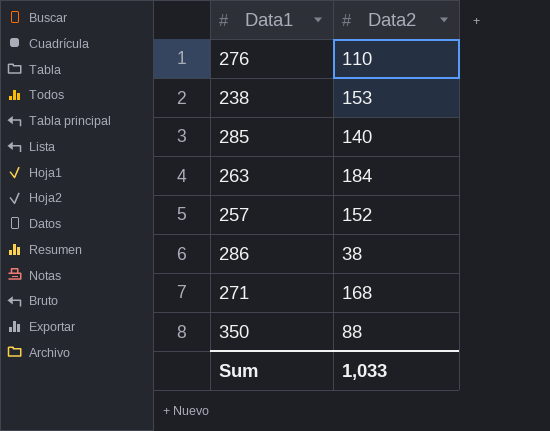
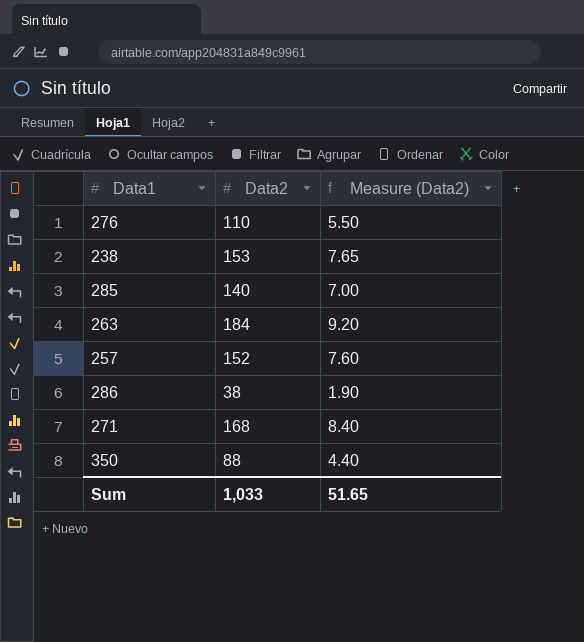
column Measure (Data2) | formula: none -> [Data2] * 0.05

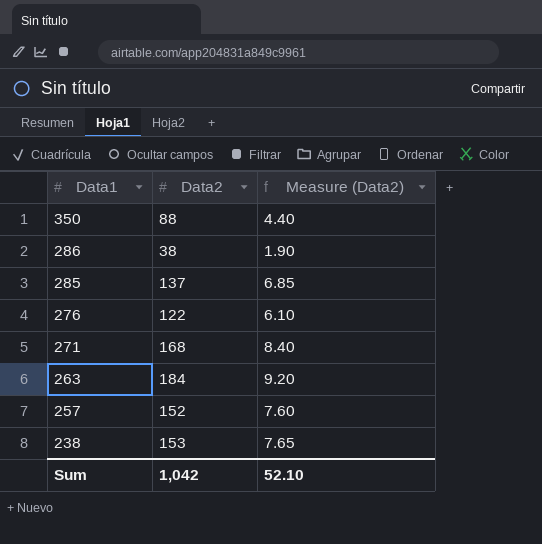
row order: none -> Data1 descending
285 | Data2: 140 -> 137
285 | Measure (Data2): 7.00 -> 6.85
276 | Data2: 110 -> 122
276 | Measure (Data2): 5.50 -> 6.10
Sum | Data2: 1,033 -> 1,042
Sum | Measure (Data2): 51.65 -> 52.10

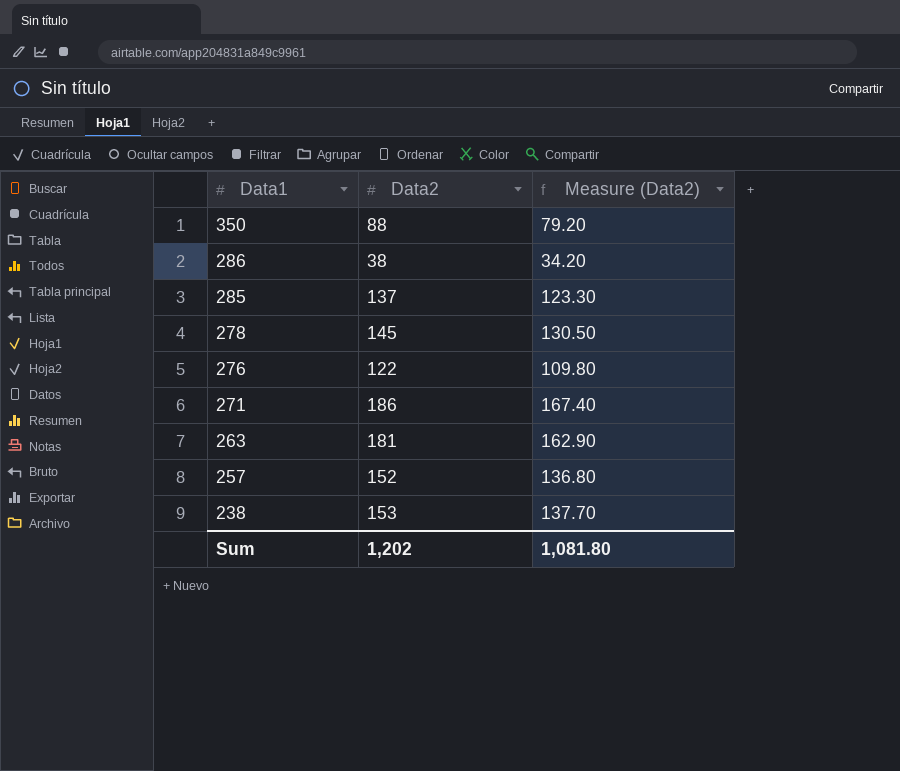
column Measure (Data2) | formula: [Data2] * 0.05 -> [Data2] * 0.9
row 278: none -> 145 | 130.50
271 | Data2: 168 -> 186
263 | Data2: 184 -> 181
Sum | Data2: 1,042 -> 1,202
Sum | Measure (Data2): 52.10 -> 1,081.80

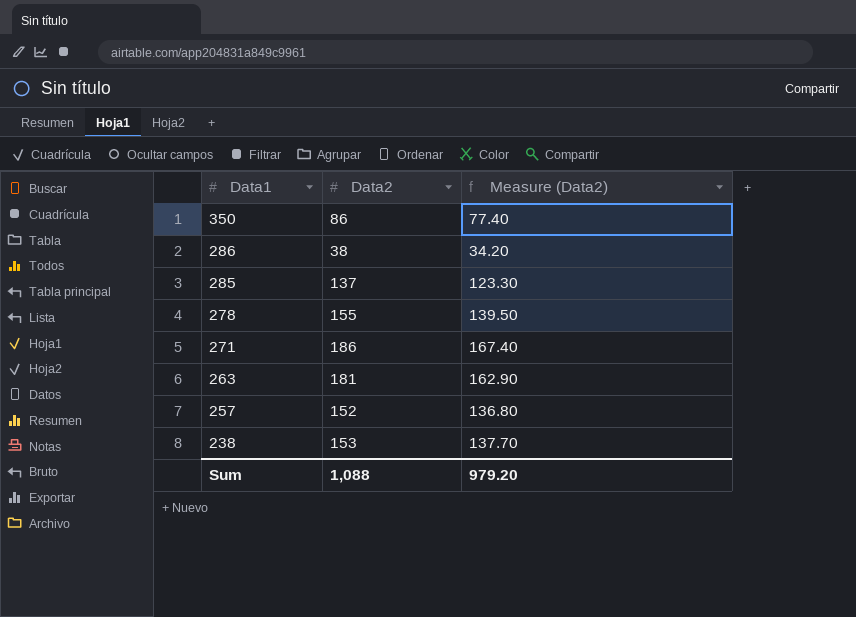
row 276: 122 | 109.80 -> none
350 | Data2: 88 -> 86
350 | Measure (Data2): 79.20 -> 77.40
278 | Data2: 145 -> 155
278 | Measure (Data2): 130.50 -> 139.50
Sum | Data2: 1,202 -> 1,088
Sum | Measure (Data2): 1,081.80 -> 979.20

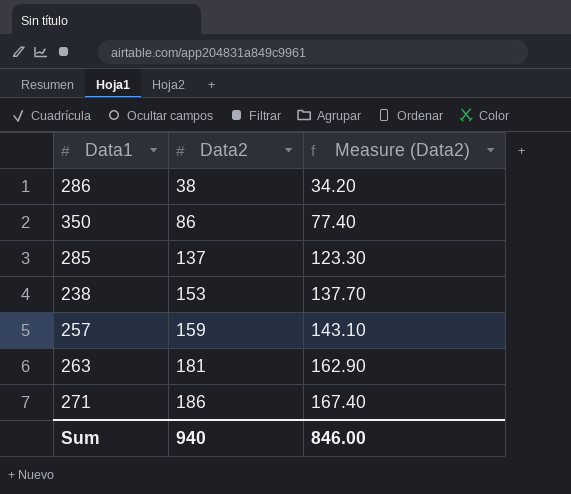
row order: Data1 descending -> Data2 ascending
row 278: 155 | 139.50 -> none
257 | Data2: 152 -> 159
257 | Measure (Data2): 136.80 -> 143.10
Sum | Data2: 1,088 -> 940
Sum | Measure (Data2): 979.20 -> 846.00

